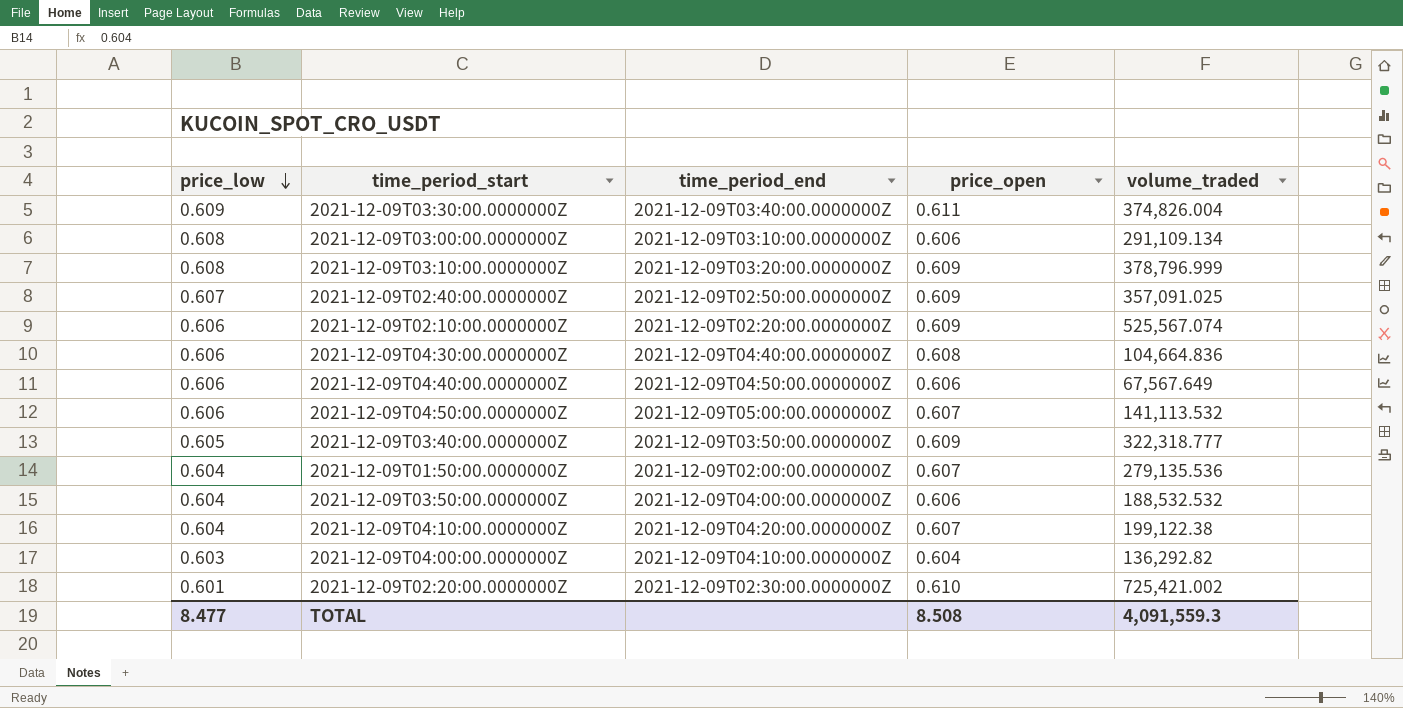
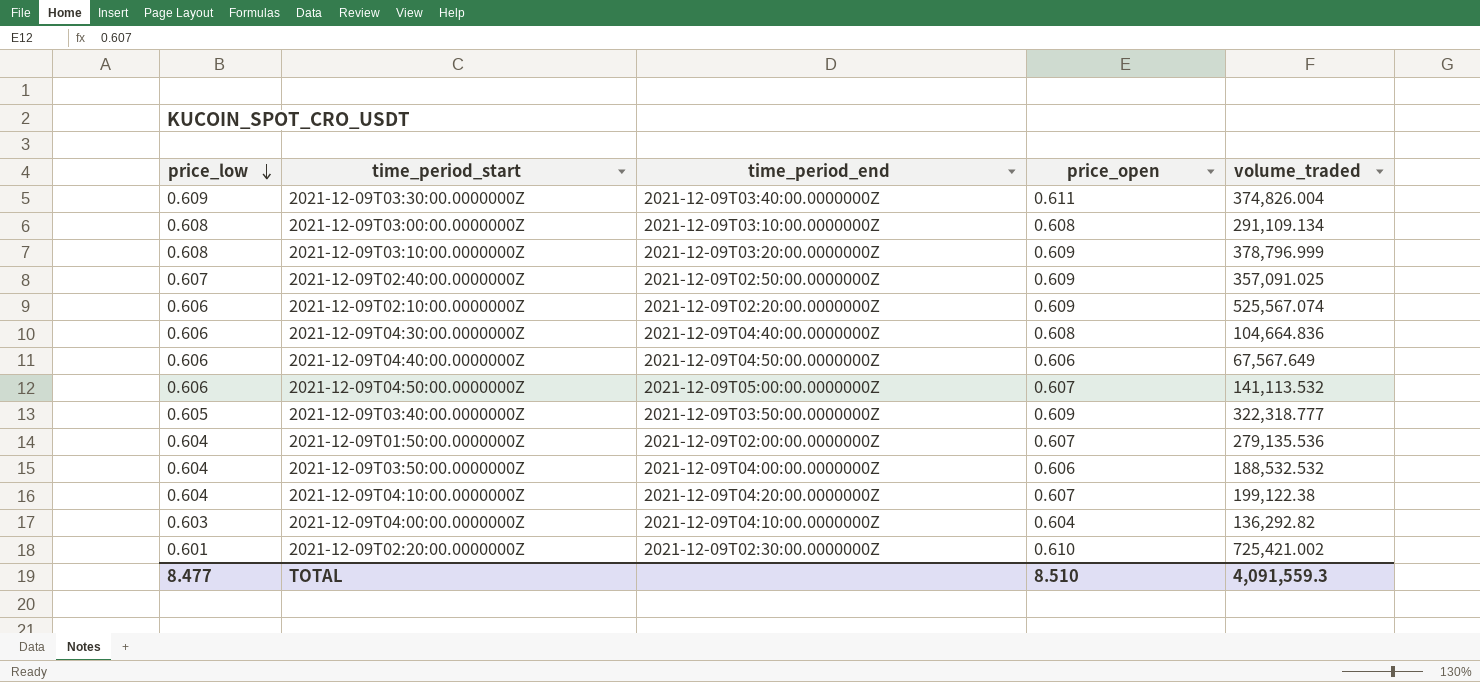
2021-12-09T03:00:00.0000000Z | price_open: 0.606 -> 0.608
TOTAL | price_open: 8.508 -> 8.510

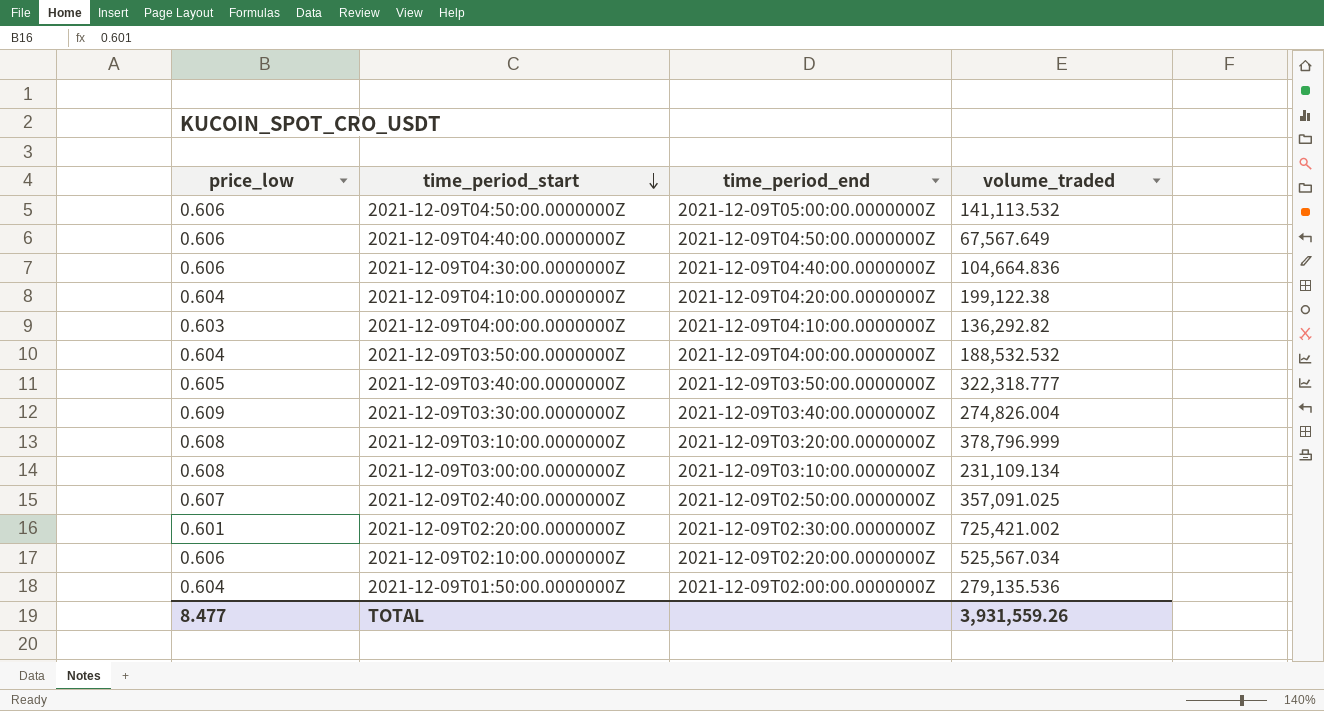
row order: price_low descending -> time_period_start descending
column price_open | position: 4 -> none
2021-12-09T03:30:00.0000000Z | volume_traded: 374,826.004 -> 274,826.004
2021-12-09T03:00:00.0000000Z | volume_traded: 291,109.134 -> 231,109.134
2021-12-09T02:10:00.0000000Z | volume_traded: 525,567.074 -> 525,567.034
TOTAL | volume_traded: 4,091,559.3 -> 3,931,559.26

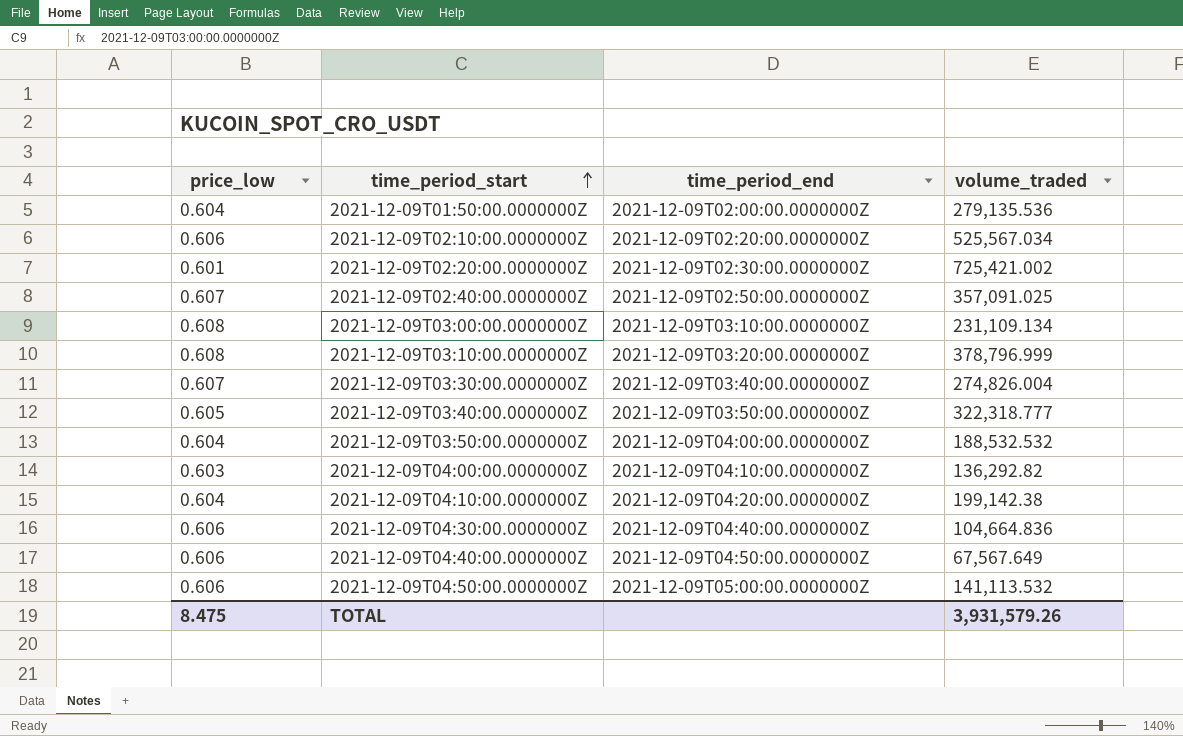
row order: time_period_start descending -> time_period_start ascending
2021-12-09T03:30:00.0000000Z | price_low: 0.609 -> 0.607
2021-12-09T04:10:00.0000000Z | volume_traded: 199,122.38 -> 199,142.38
TOTAL | price_low: 8.477 -> 8.475
TOTAL | volume_traded: 3,931,559.26 -> 3,931,579.26

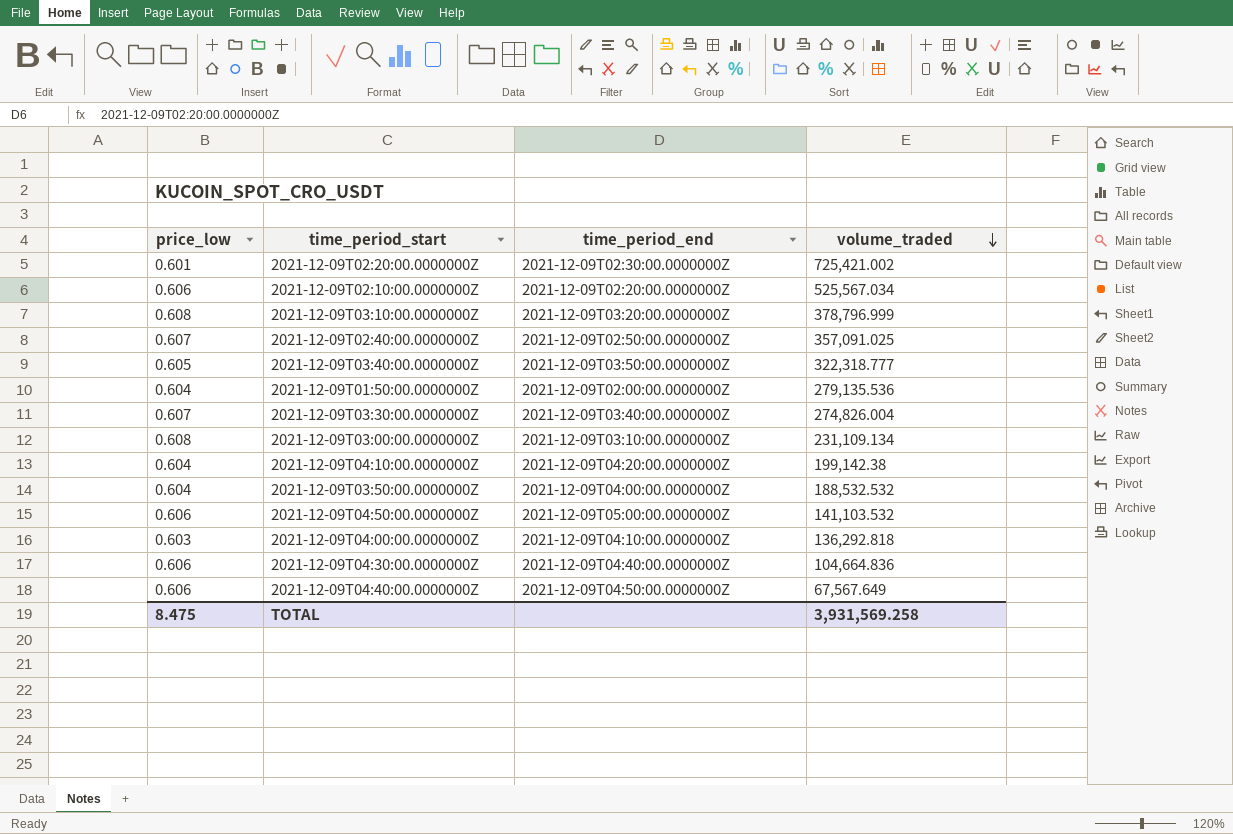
row order: time_period_start ascending -> volume_traded descending
2021-12-09T04:50:00.0000000Z | volume_traded: 141,113.532 -> 141,103.532
2021-12-09T04:00:00.0000000Z | volume_traded: 136,292.82 -> 136,292.818
TOTAL | volume_traded: 3,931,579.26 -> 3,931,569.258

